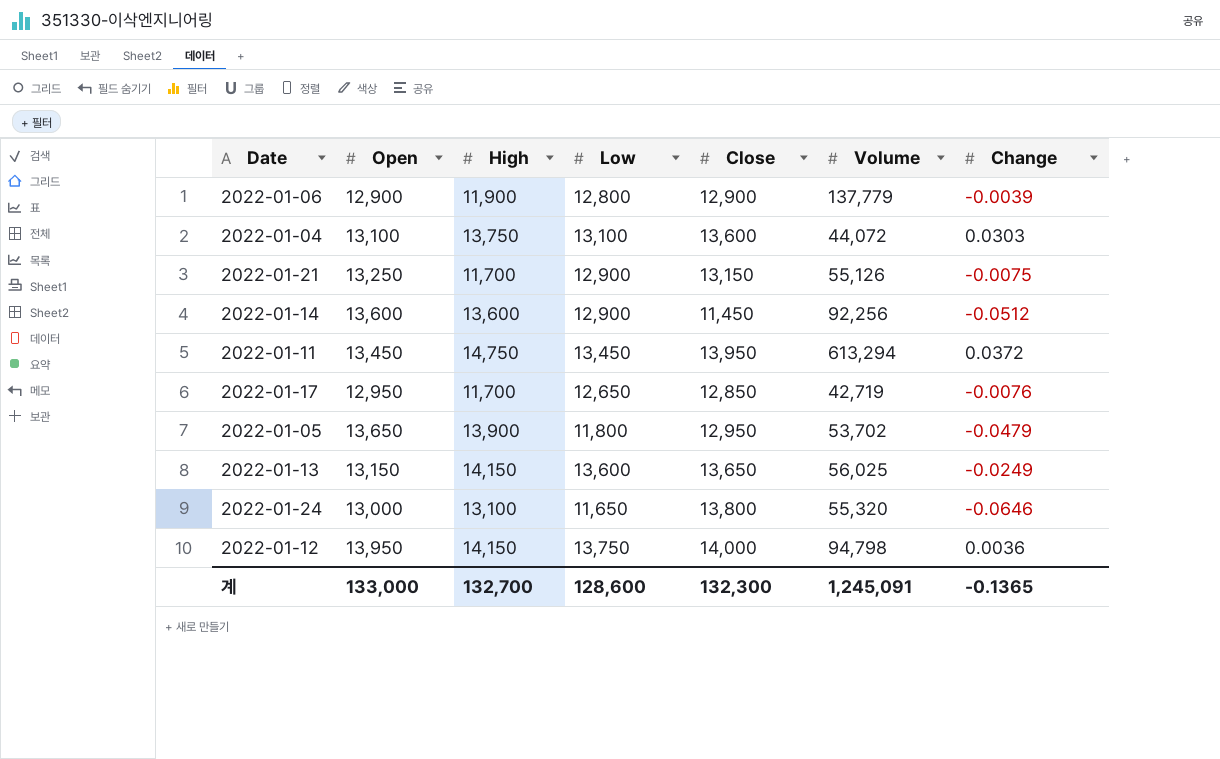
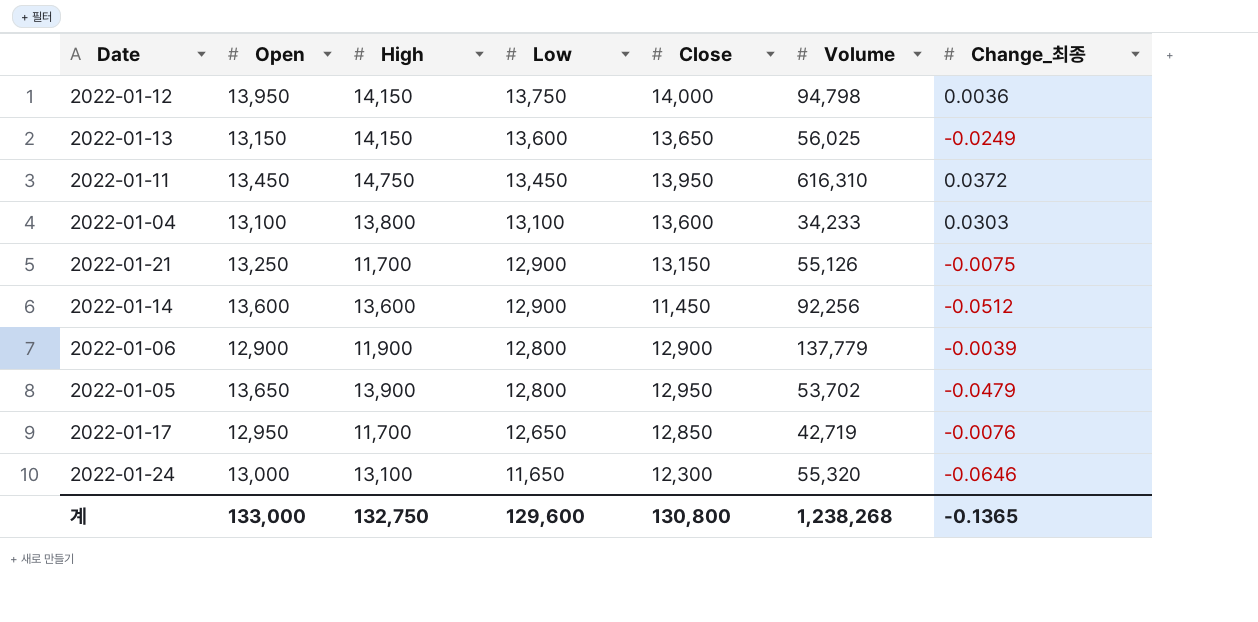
row order: none -> Low descending
column name: Change -> Change_최종
2022-01-11 | Volume: 613,294 -> 616,310
2022-01-04 | High: 13,750 -> 13,800
2022-01-04 | Volume: 44,072 -> 34,233
2022-01-05 | Low: 11,800 -> 12,800
2022-01-24 | Close: 13,800 -> 12,300
계 | High: 132,700 -> 132,750
계 | Low: 128,600 -> 129,600
계 | Close: 132,300 -> 130,800
계 | Volume: 1,245,091 -> 1,238,268

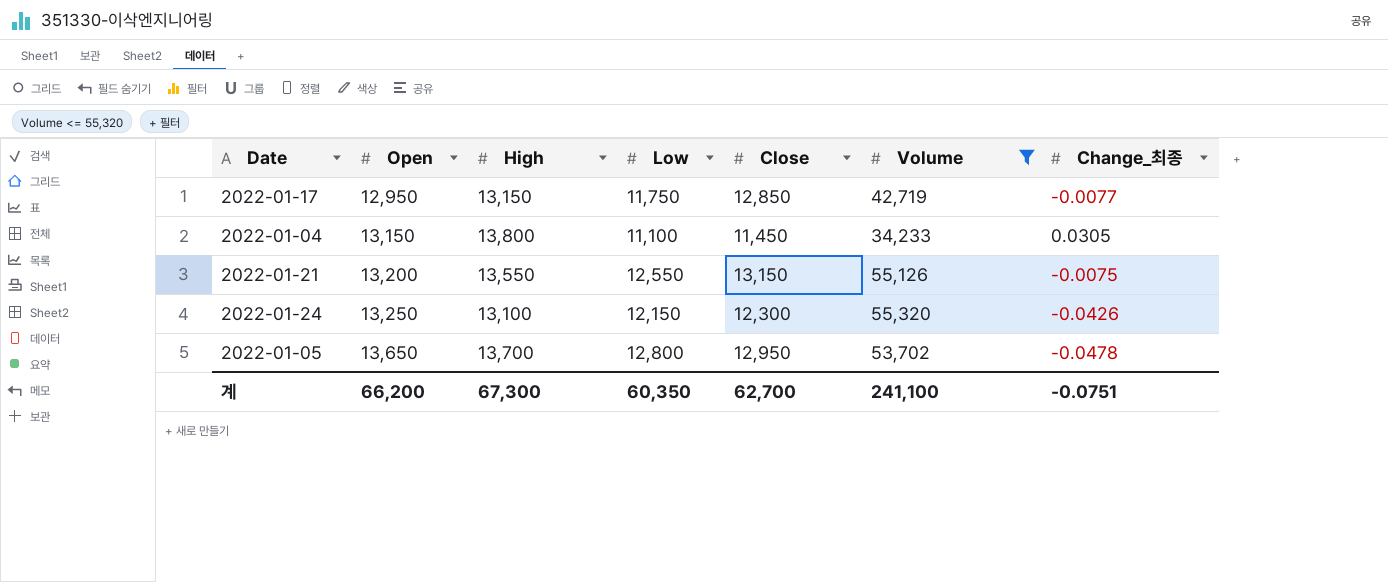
filter: none -> Volume <= 55,320
row order: Low descending -> Open ascending
2022-01-17 | High: 11,700 -> 13,150
2022-01-17 | Low: 12,650 -> 11,750
2022-01-17 | Change_최종: -0.0076 -> -0.0077
2022-01-04 | Open: 13,100 -> 13,150
2022-01-04 | Low: 13,100 -> 11,100
2022-01-04 | Close: 13,600 -> 11,450
2022-01-04 | Change_최종: 0.0303 -> 0.0305
2022-01-21 | Open: 13,250 -> 13,200
2022-01-21 | High: 11,700 -> 13,550
2022-01-21 | Low: 12,900 -> 12,550
2022-01-24 | Open: 13,000 -> 13,250
2022-01-24 | Low: 11,650 -> 12,150
2022-01-24 | Change_최종: -0.0646 -> -0.0426
2022-01-05 | High: 13,900 -> 13,700
2022-01-05 | Change_최종: -0.0479 -> -0.0478
계 | Open: 133,000 -> 66,200
계 | High: 132,750 -> 67,300
계 | Low: 129,600 -> 60,350
계 | Close: 130,800 -> 62,700
계 | Volume: 1,238,268 -> 241,100
계 | Change_최종: -0.1365 -> -0.0751

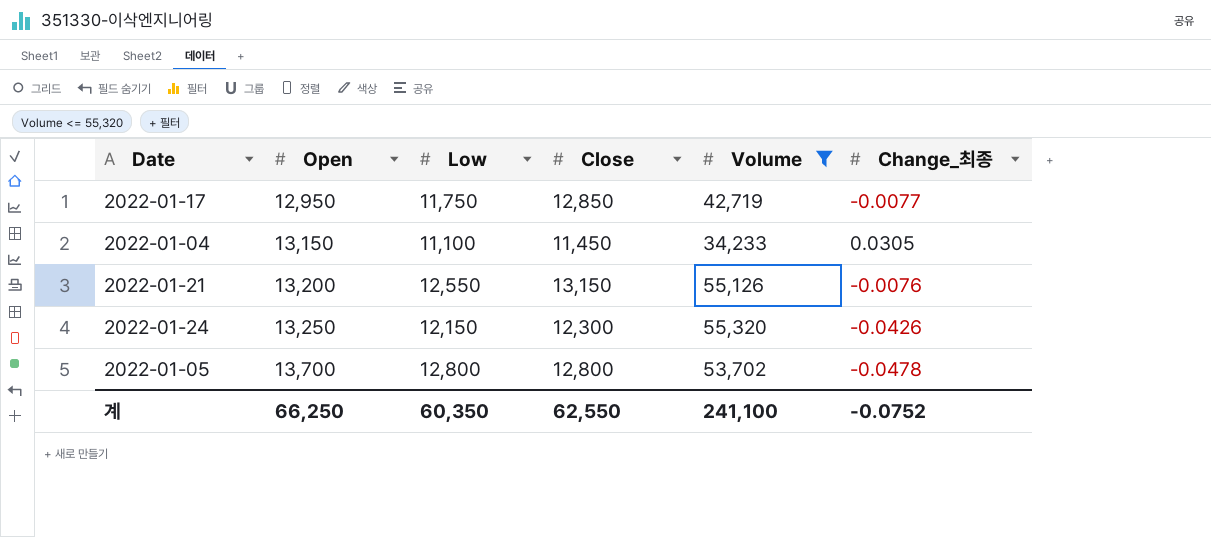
column High | position: 3 -> none
2022-01-21 | Change_최종: -0.0075 -> -0.0076
2022-01-05 | Open: 13,650 -> 13,700
2022-01-05 | Close: 12,950 -> 12,800
계 | Open: 66,200 -> 66,250
계 | Close: 62,700 -> 62,550
계 | Change_최종: -0.0751 -> -0.0752

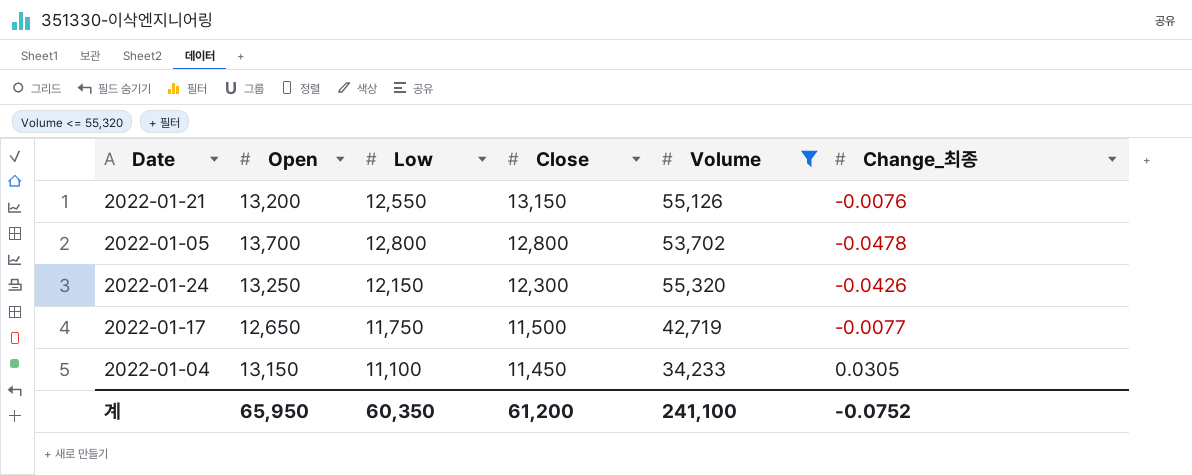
row order: Open ascending -> Close descending
2022-01-17 | Open: 12,950 -> 12,650
2022-01-17 | Close: 12,850 -> 11,500
계 | Open: 66,250 -> 65,950
계 | Close: 62,550 -> 61,200

